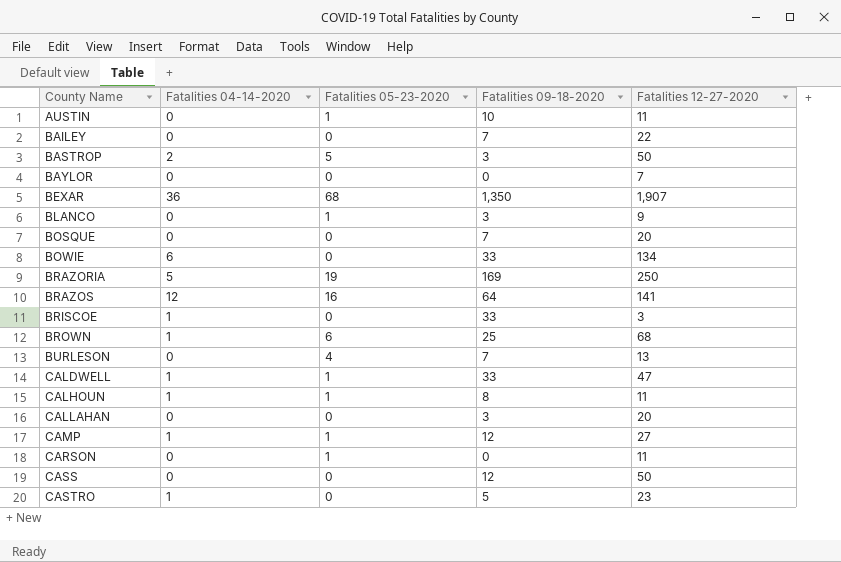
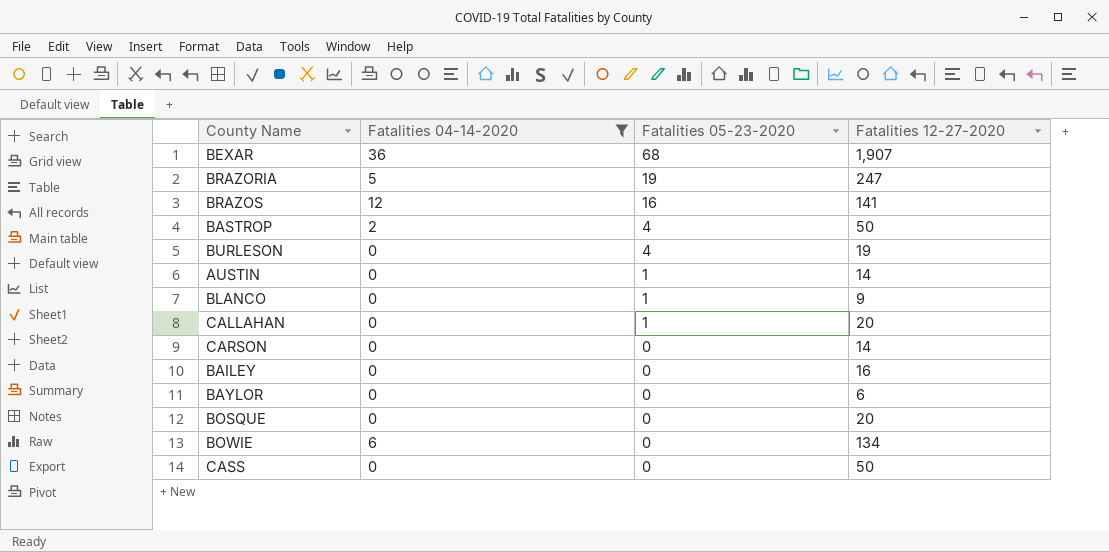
filter: none -> Fatalities 04-14-2020 != 1
row order: County Name ascending -> Fatalities 05-23-2020 descending
column Fatalities 09-18-2020 | position: 4 -> none
BRAZORIA | Fatalities 12-27-2020: 250 -> 247
BASTROP | Fatalities 05-23-2020: 5 -> 4
BURLESON | Fatalities 12-27-2020: 13 -> 19
AUSTIN | Fatalities 12-27-2020: 11 -> 14
CALLAHAN | Fatalities 05-23-2020: 0 -> 1
CARSON | Fatalities 05-23-2020: 1 -> 0
CARSON | Fatalities 12-27-2020: 11 -> 14
BAILEY | Fatalities 12-27-2020: 22 -> 16
BAYLOR | Fatalities 12-27-2020: 7 -> 6

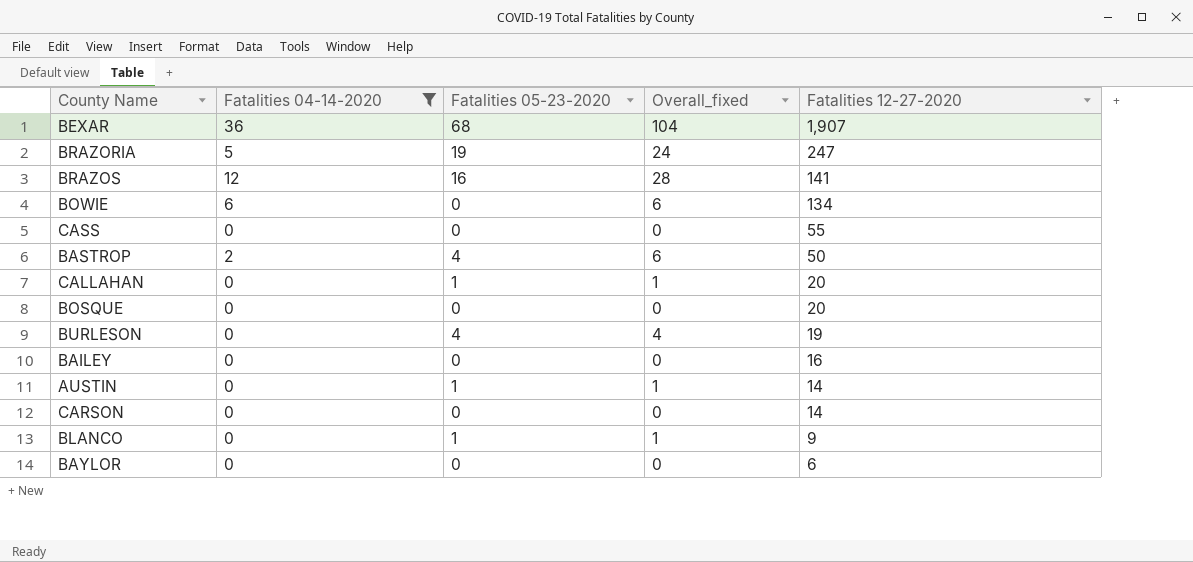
row order: Fatalities 05-23-2020 descending -> Fatalities 12-27-2020 descending
column Overall_fixed | formula: none -> [Fatalities 04-14-2020] + [Fatalities 05-23-2020]
CASS | Fatalities 12-27-2020: 50 -> 55

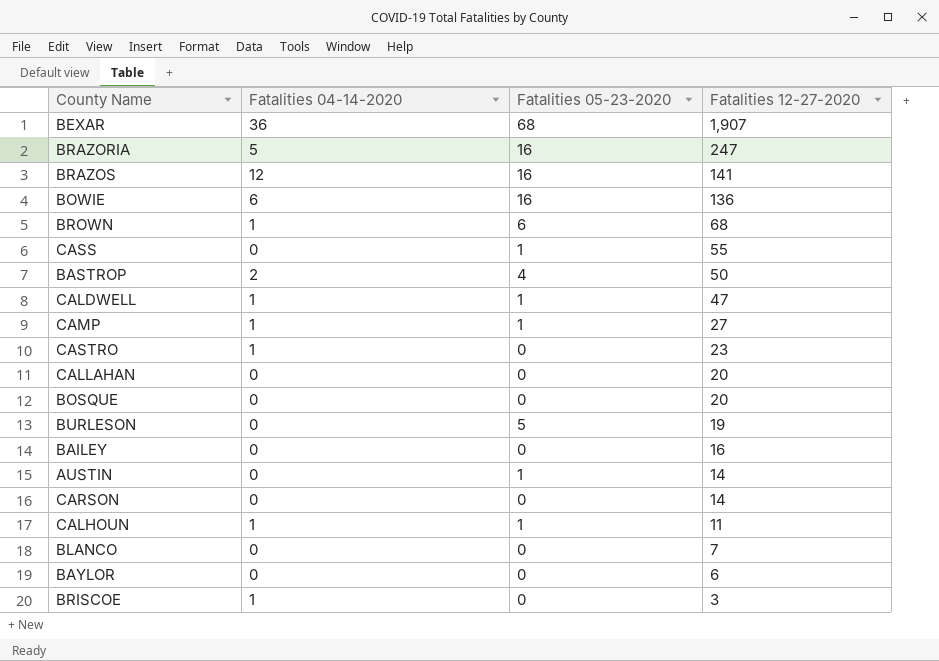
filter: Fatalities 04-14-2020 != 1 -> none
column Overall_fixed | formula: [Fatalities 04-14-2020] + [Fatalities 05-23-2020] -> none
BRAZORIA | Fatalities 05-23-2020: 19 -> 16
BOWIE | Fatalities 05-23-2020: 0 -> 16
BOWIE | Fatalities 12-27-2020: 134 -> 136
CASS | Fatalities 05-23-2020: 0 -> 1
CALLAHAN | Fatalities 05-23-2020: 1 -> 0
BURLESON | Fatalities 05-23-2020: 4 -> 5
BLANCO | Fatalities 05-23-2020: 1 -> 0
BLANCO | Fatalities 12-27-2020: 9 -> 7

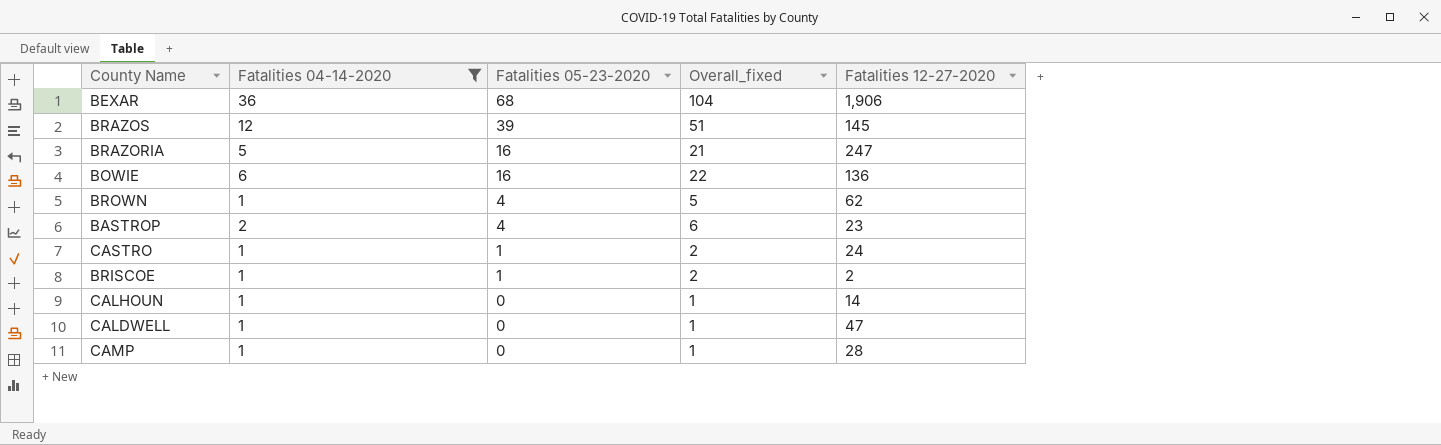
filter: none -> Fatalities 04-14-2020 != 0
row order: Fatalities 12-27-2020 descending -> Fatalities 05-23-2020 descending
column Overall_fixed | formula: none -> [Fatalities 04-14-2020] + [Fatalities 05-23-2020]
BEXAR | Fatalities 12-27-2020: 1,907 -> 1,906
BRAZOS | Fatalities 05-23-2020: 16 -> 39
BRAZOS | Fatalities 12-27-2020: 141 -> 145
BROWN | Fatalities 05-23-2020: 6 -> 4
BROWN | Fatalities 12-27-2020: 68 -> 62
BASTROP | Fatalities 12-27-2020: 50 -> 23
CASTRO | Fatalities 05-23-2020: 0 -> 1
CASTRO | Fatalities 12-27-2020: 23 -> 24
BRISCOE | Fatalities 05-23-2020: 0 -> 1
BRISCOE | Fatalities 12-27-2020: 3 -> 2
CALHOUN | Fatalities 05-23-2020: 1 -> 0
CALHOUN | Fatalities 12-27-2020: 11 -> 14
CALDWELL | Fatalities 05-23-2020: 1 -> 0
CAMP | Fatalities 05-23-2020: 1 -> 0
CAMP | Fatalities 12-27-2020: 27 -> 28

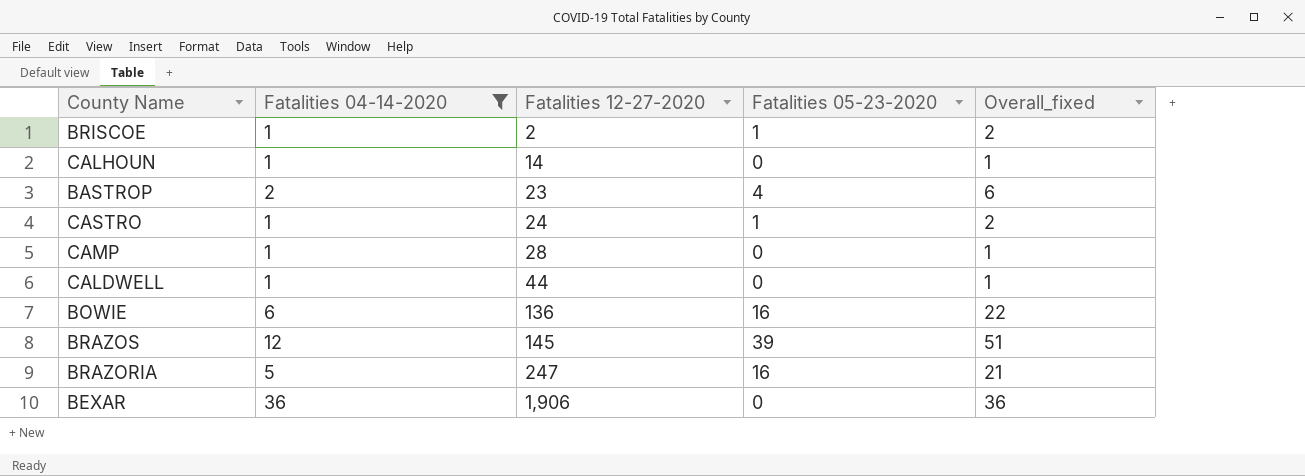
row order: Fatalities 05-23-2020 descending -> Fatalities 12-27-2020 ascending
column Fatalities 12-27-2020 | position: 5 -> 3
row BROWN: 1 | 4 | 5 | 62 -> none
CALDWELL | Fatalities 12-27-2020: 47 -> 44
BEXAR | Fatalities 05-23-2020: 68 -> 0
BEXAR | Overall_fixed: 104 -> 36

